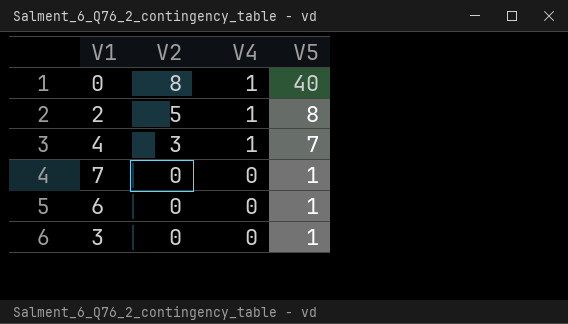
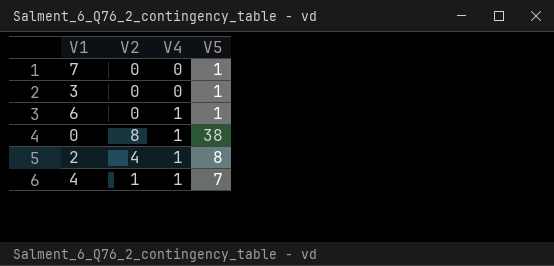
row order: V2 descending -> V4 ascending
6 | V4: 0 -> 1
0 | V5: 40 -> 38
2 | V2: 5 -> 4
4 | V2: 3 -> 1

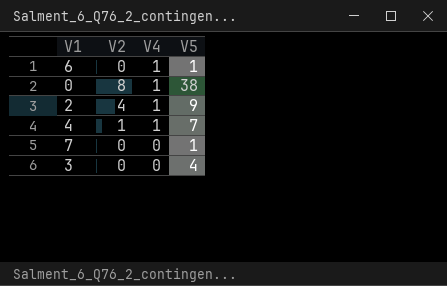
row order: V4 ascending -> V4 descending
2 | V5: 8 -> 9
3 | V5: 1 -> 4

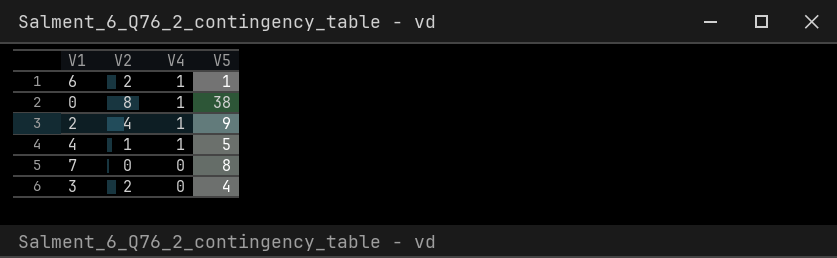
6 | V2: 0 -> 2
4 | V5: 7 -> 5
7 | V5: 1 -> 8
3 | V2: 0 -> 2

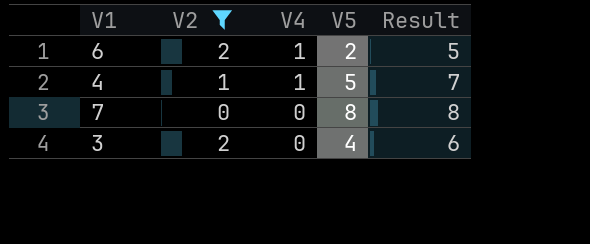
filter: none -> V2 <= 2
column Result | formula: none -> [V2] + [V4] + [V5]
6 | V5: 1 -> 2

